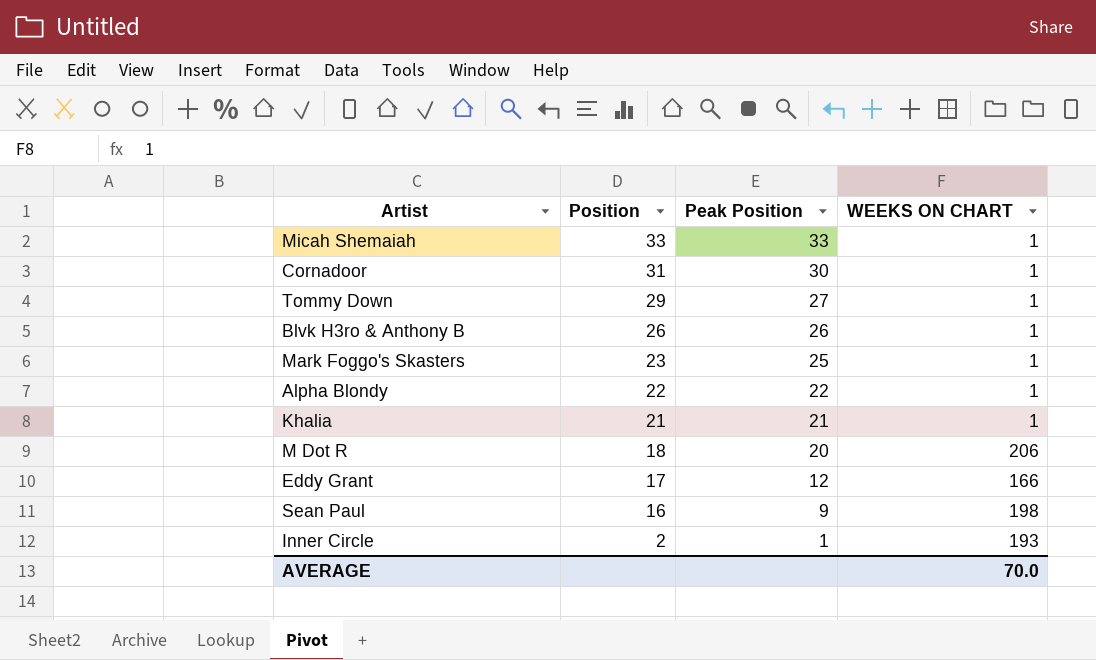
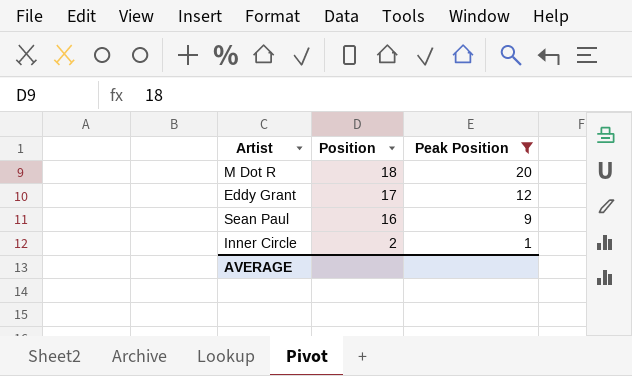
filter: none -> Peak Position <= 20
column WEEKS ON CHART | position: 4 -> none

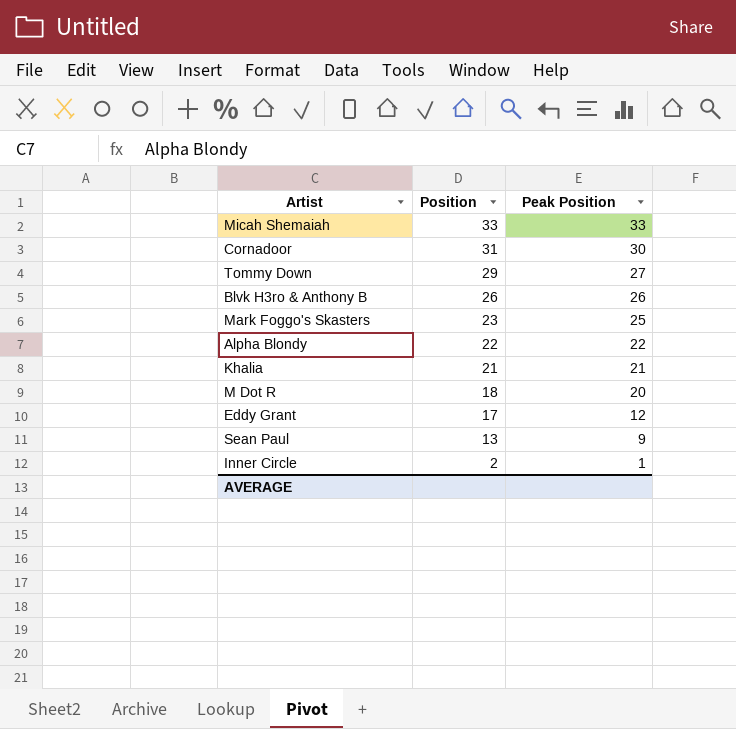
filter: Peak Position <= 20 -> none
Sean Paul | Position: 16 -> 13

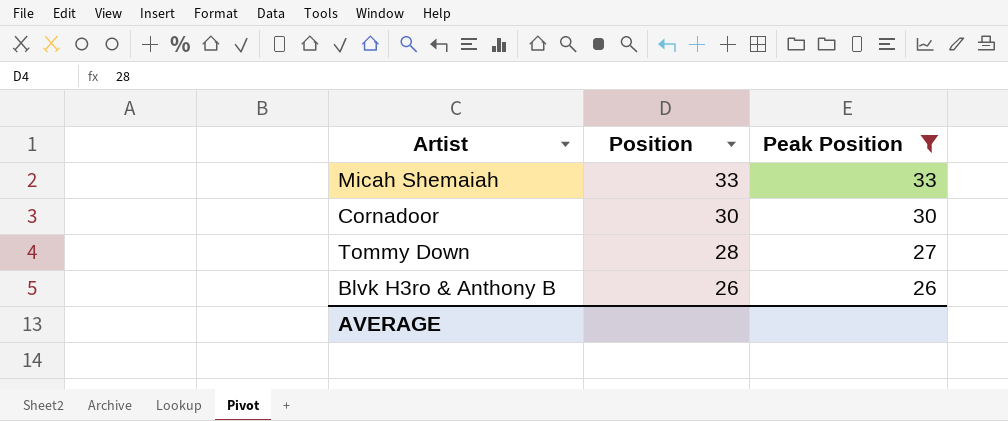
filter: none -> Peak Position >= 26
Cornadoor | Position: 31 -> 30
Tommy Down | Position: 29 -> 28

